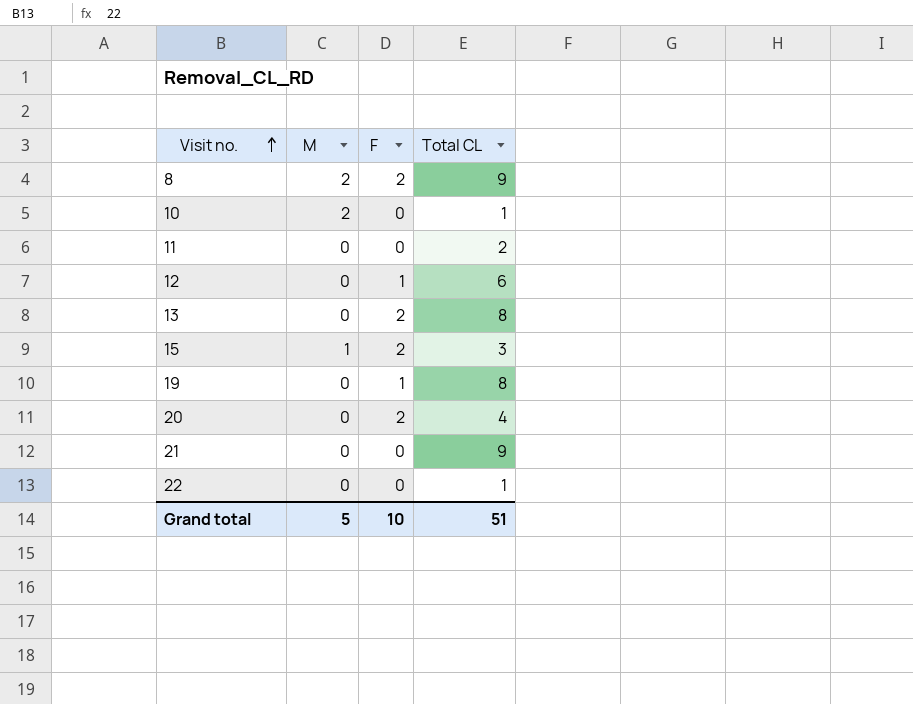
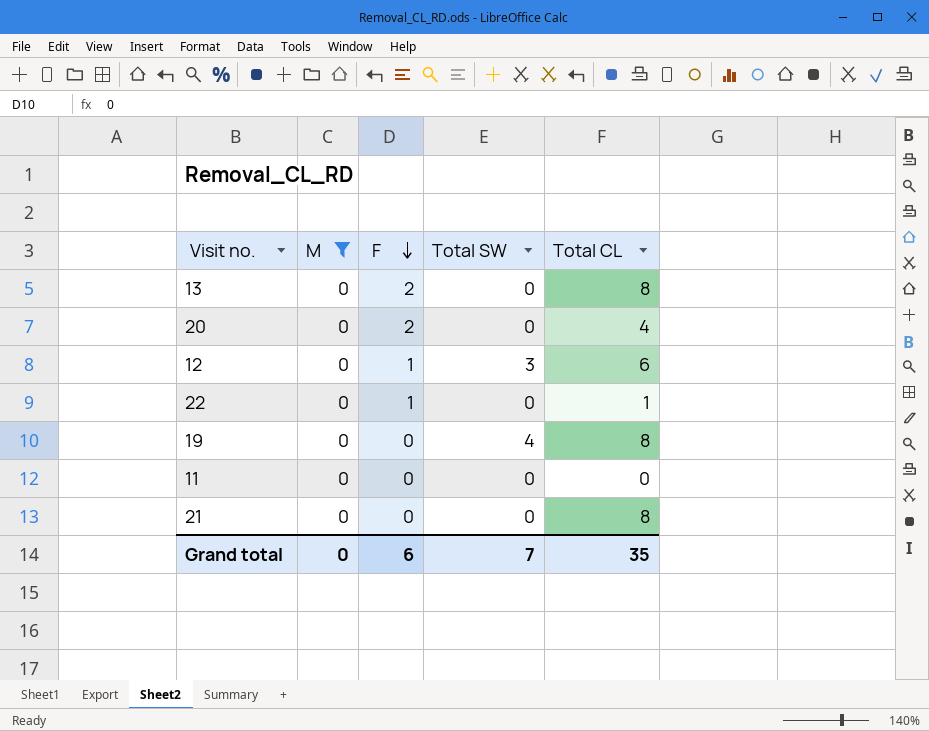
filter: none -> M = 0
row order: Visit no. ascending -> F descending
column Total SW | position: none -> 4
22 | F: 0 -> 1
19 | F: 1 -> 0
11 | Total CL: 2 -> 0
21 | Total CL: 9 -> 8
Grand total | M: 5 -> 0
Grand total | F: 10 -> 6
Grand total | Total CL: 51 -> 35

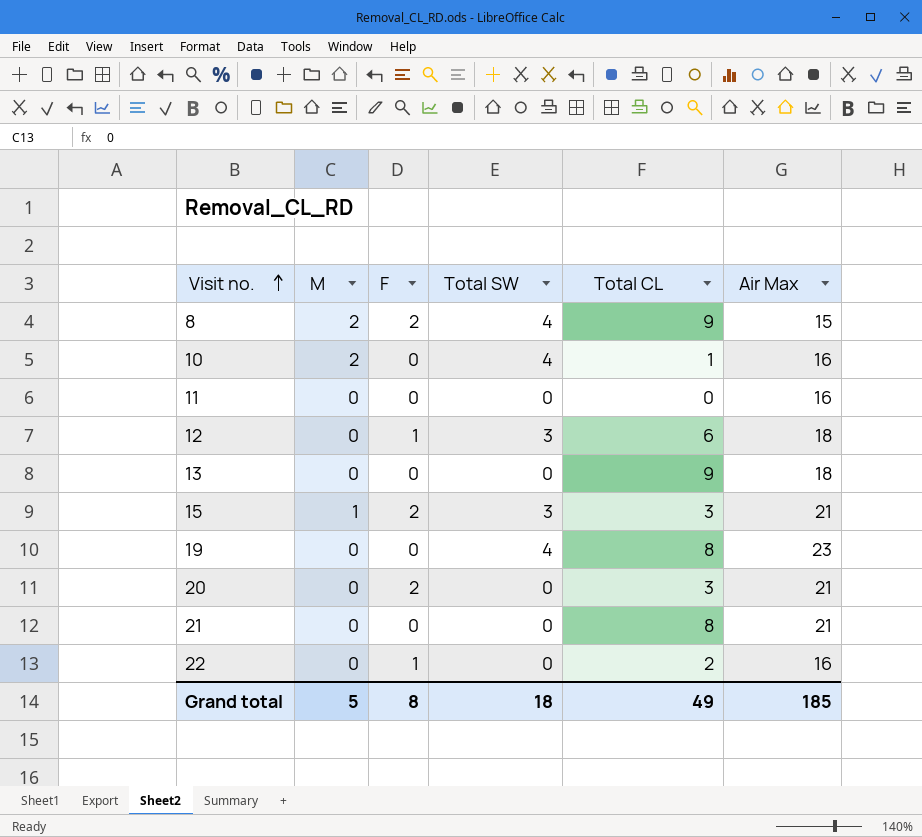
filter: M = 0 -> none
row order: F descending -> Visit no. ascending
column Air Max | position: none -> 6
13 | F: 2 -> 0
13 | Total CL: 8 -> 9
20 | Total CL: 4 -> 3
22 | Total CL: 1 -> 2
Grand total | M: 0 -> 5
Grand total | F: 6 -> 8
Grand total | Total SW: 7 -> 18
Grand total | Total CL: 35 -> 49

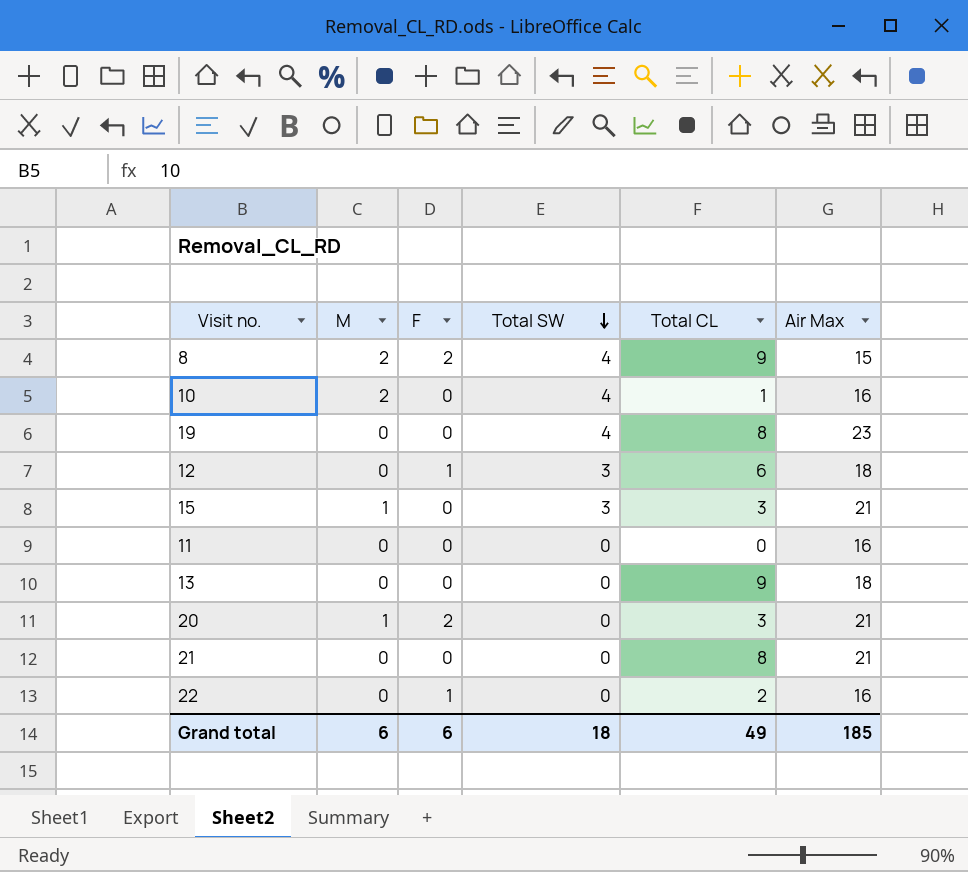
row order: Visit no. ascending -> Total SW descending
15 | F: 2 -> 0
20 | M: 0 -> 1
Grand total | M: 5 -> 6
Grand total | F: 8 -> 6

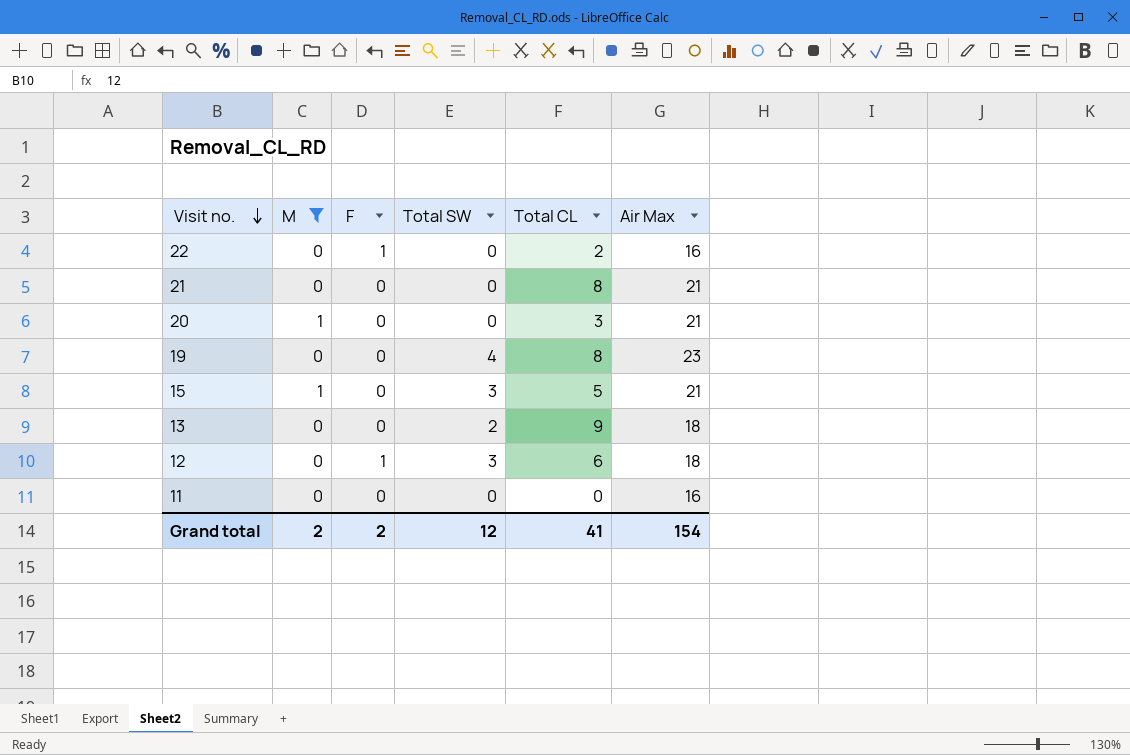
filter: none -> M != 2
row order: Total SW descending -> Visit no. descending
20 | F: 2 -> 0
15 | Total CL: 3 -> 5
13 | Total SW: 0 -> 2
Grand total | M: 6 -> 2
Grand total | F: 6 -> 2
Grand total | Total SW: 18 -> 12
Grand total | Total CL: 49 -> 41
Grand total | Air Max: 185 -> 154

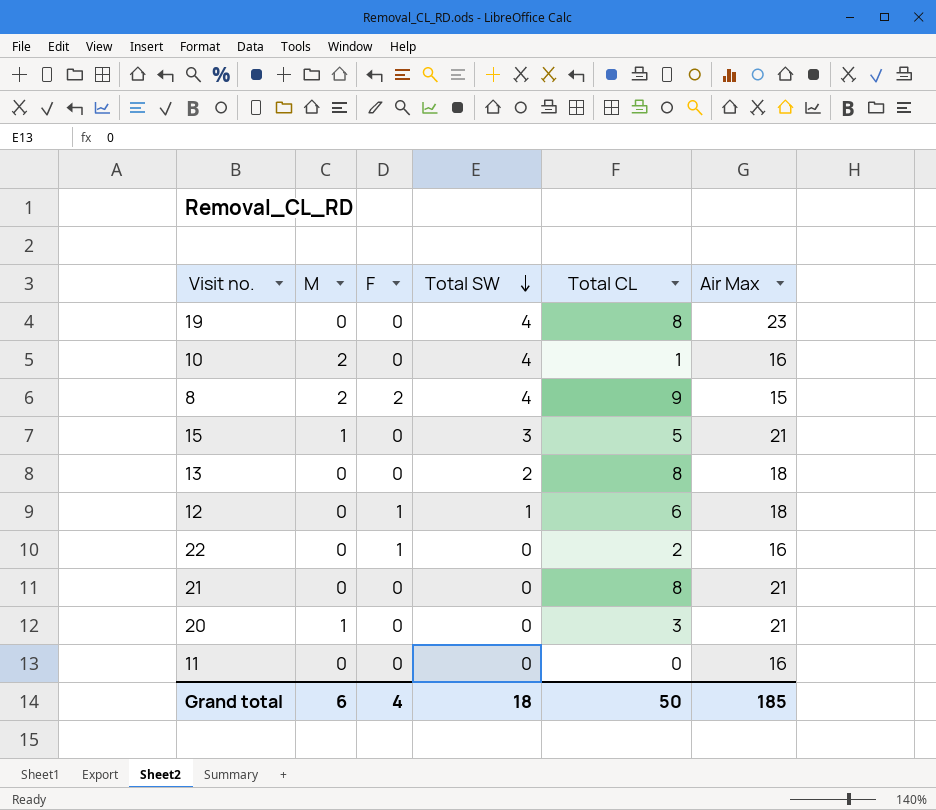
filter: M != 2 -> none
row order: Visit no. descending -> Total SW descending
13 | Total CL: 9 -> 8
12 | Total SW: 3 -> 1
Grand total | M: 2 -> 6
Grand total | F: 2 -> 4
Grand total | Total SW: 12 -> 18
Grand total | Total CL: 41 -> 50
Grand total | Air Max: 154 -> 185

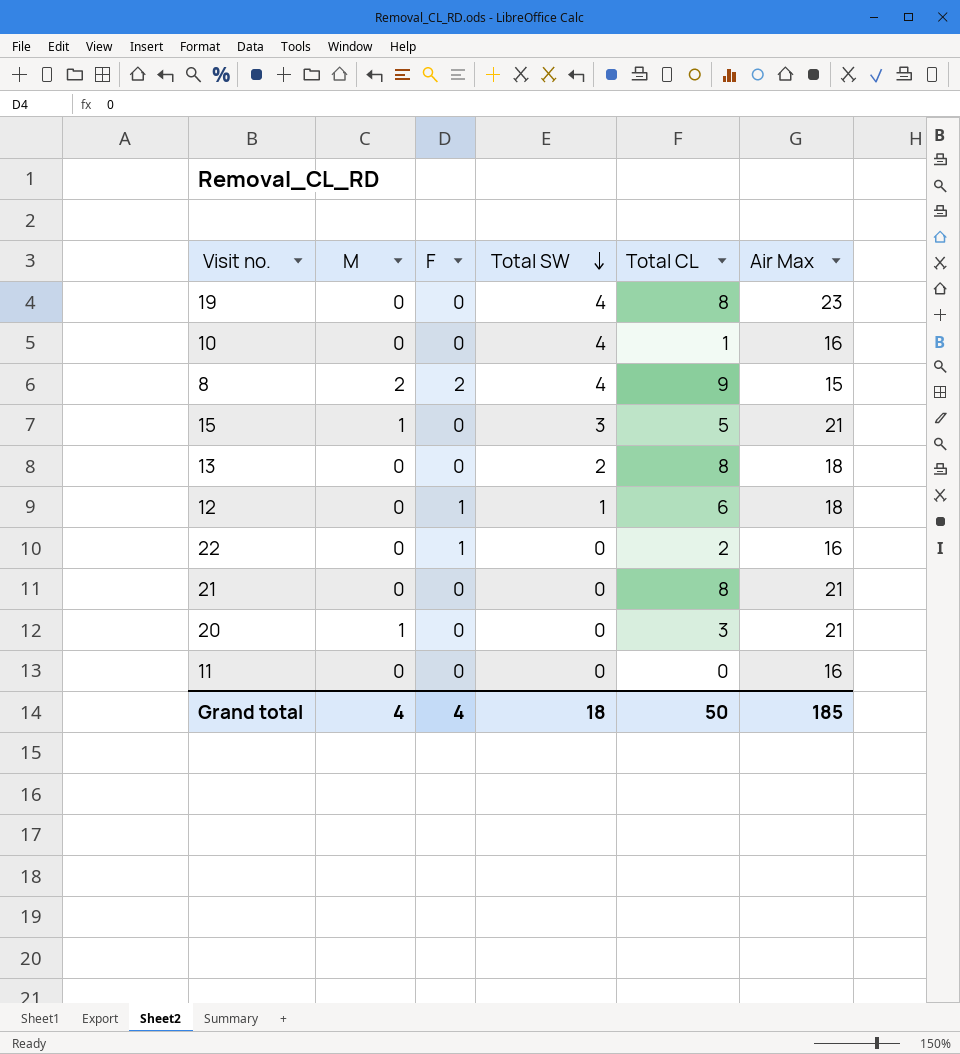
10 | M: 2 -> 0
Grand total | M: 6 -> 4

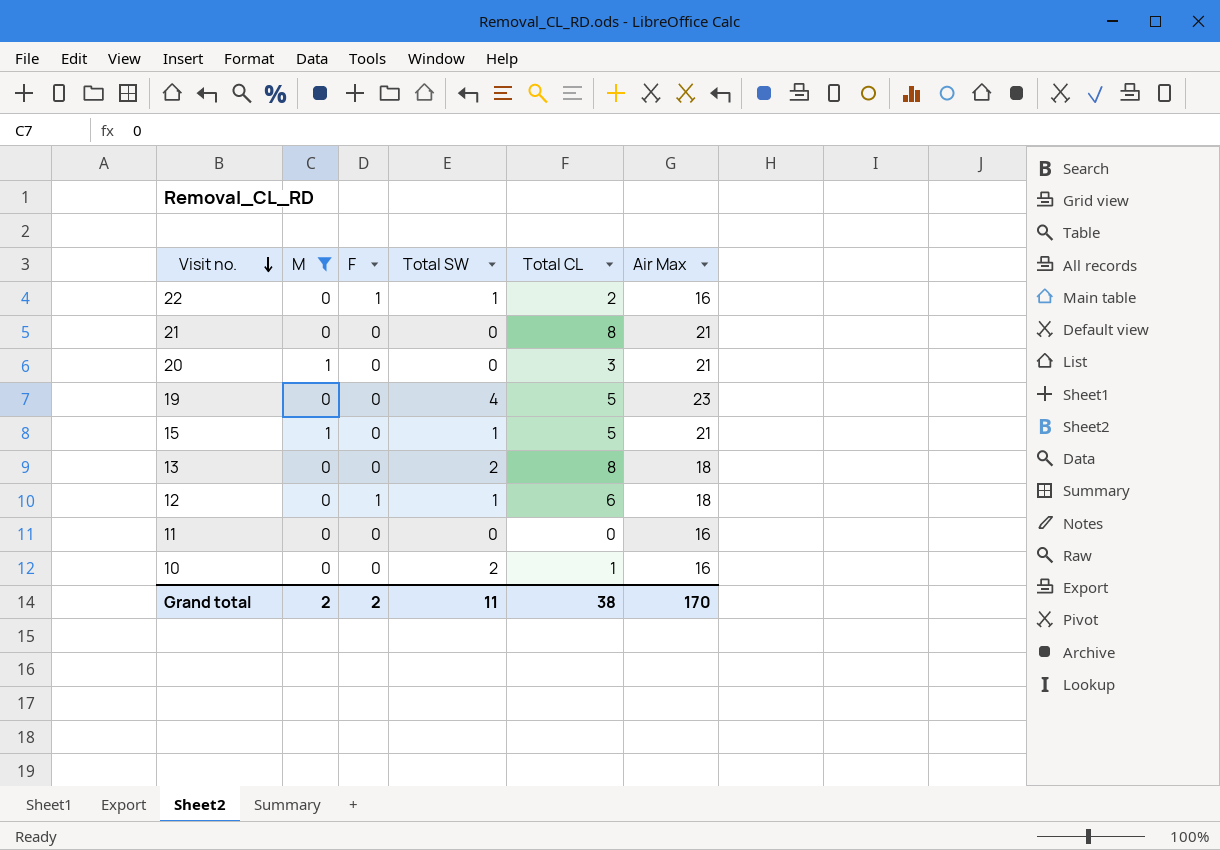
filter: none -> M != 2
row order: Total SW descending -> Visit no. descending
22 | Total SW: 0 -> 1
19 | Total CL: 8 -> 5
15 | Total SW: 3 -> 1
10 | Total SW: 4 -> 2
Grand total | M: 4 -> 2
Grand total | F: 4 -> 2
Grand total | Total SW: 18 -> 11
Grand total | Total CL: 50 -> 38
Grand total | Air Max: 185 -> 170

